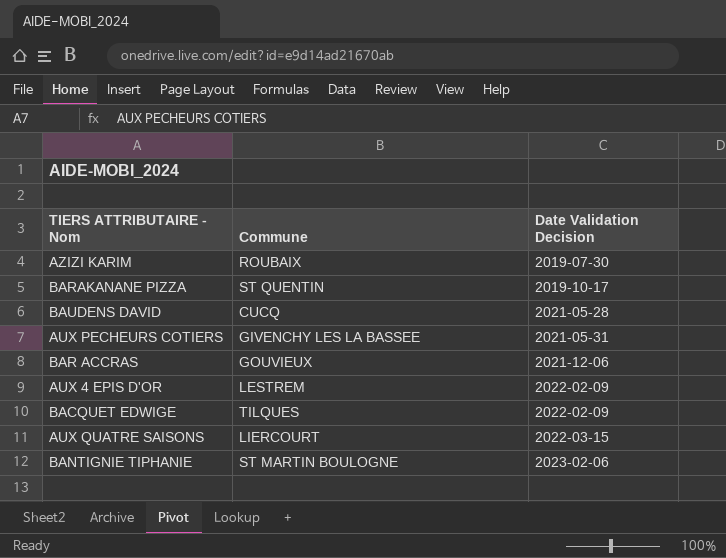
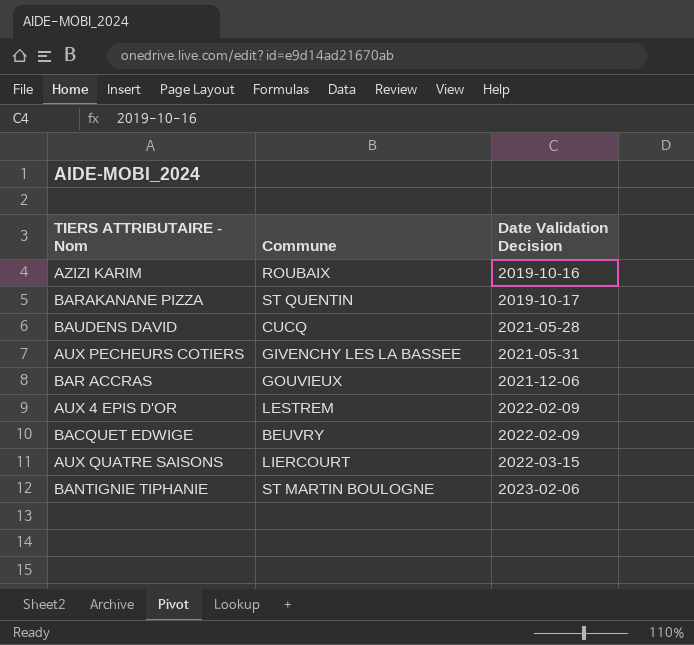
AZIZI KARIM | Date Validation Decision: 2019-07-30 -> 2019-10-16
BACQUET EDWIGE | Commune: TILQUES -> BEUVRY

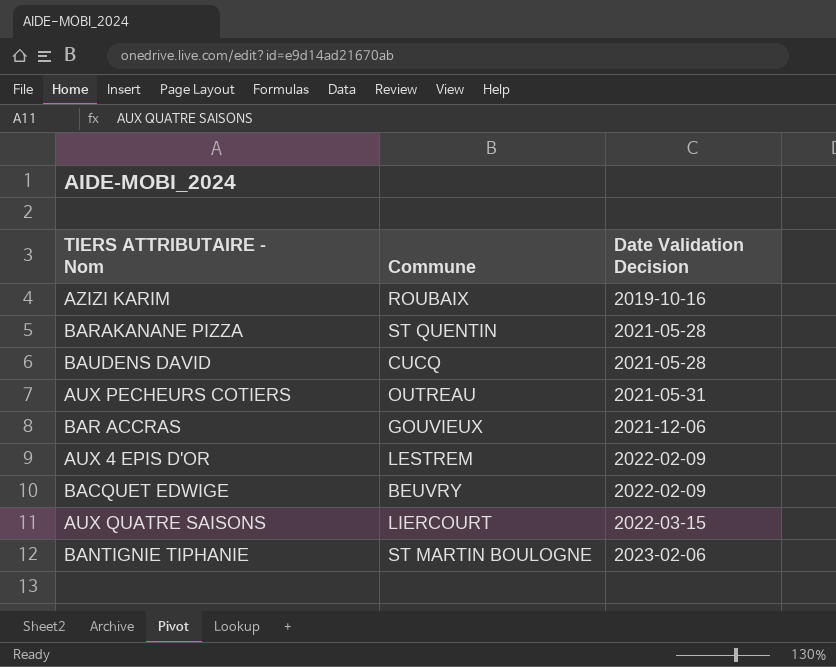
BARAKANANE PIZZA | Date Validation Decision: 2019-10-17 -> 2021-05-28
AUX PECHEURS COTIERS | Commune: GIVENCHY LES LA BASSEE -> OUTREAU

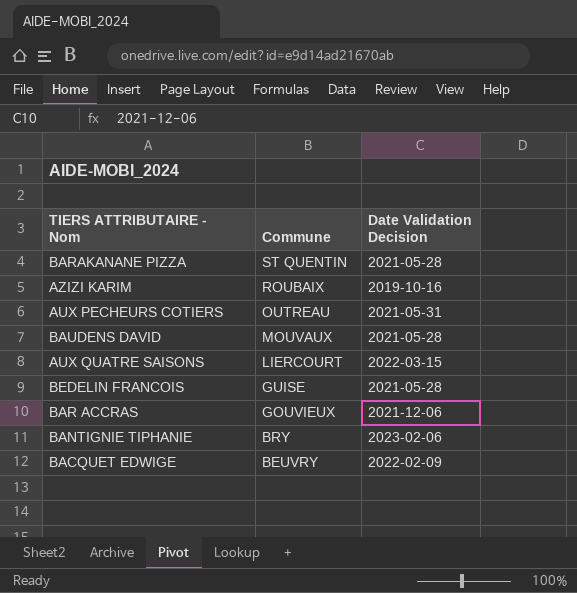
row order: Date Validation Decision ascending -> Commune descending
row AUX 4 EPIS D'OR: LESTREM | 2022-02-09 -> none
BAUDENS DAVID | Commune: CUCQ -> MOUVAUX
row BEDELIN FRANCOIS: none -> GUISE | 2021-05-28
BANTIGNIE TIPHANIE | Commune: ST MARTIN BOULOGNE -> BRY

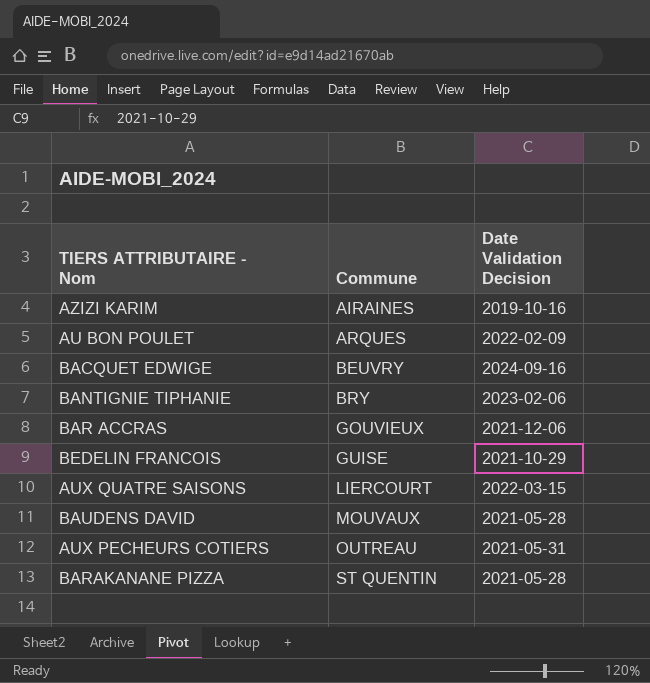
row order: Commune descending -> Commune ascending
AZIZI KARIM | Commune: ROUBAIX -> AIRAINES
row AU BON POULET: none -> ARQUES | 2022-02-09
BACQUET EDWIGE | Date Validation Decision: 2022-02-09 -> 2024-09-16
BEDELIN FRANCOIS | Date Validation Decision: 2021-05-28 -> 2021-10-29

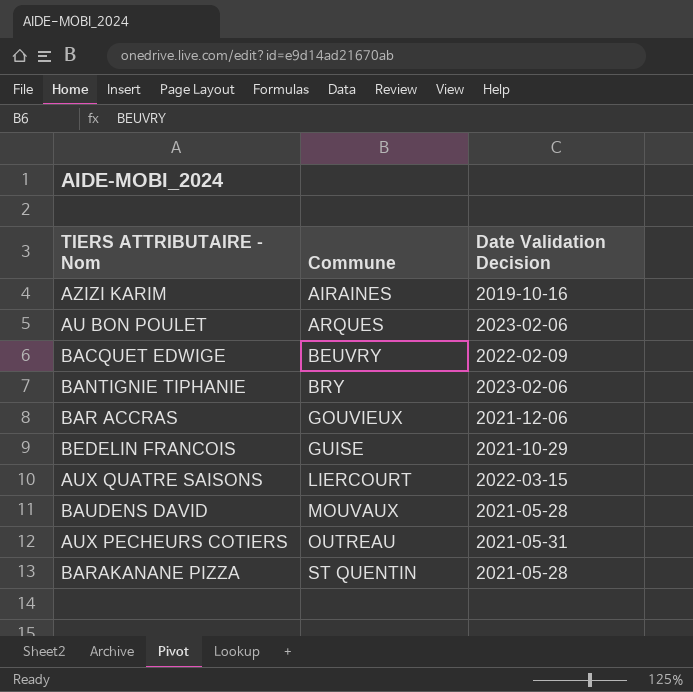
AU BON POULET | Date Validation Decision: 2022-02-09 -> 2023-02-06
BACQUET EDWIGE | Date Validation Decision: 2024-09-16 -> 2022-02-09

